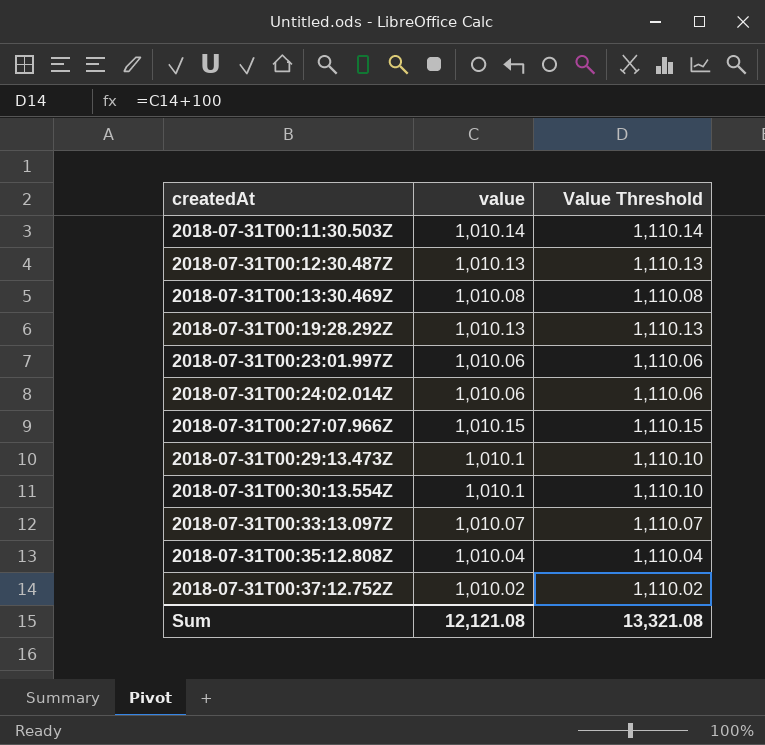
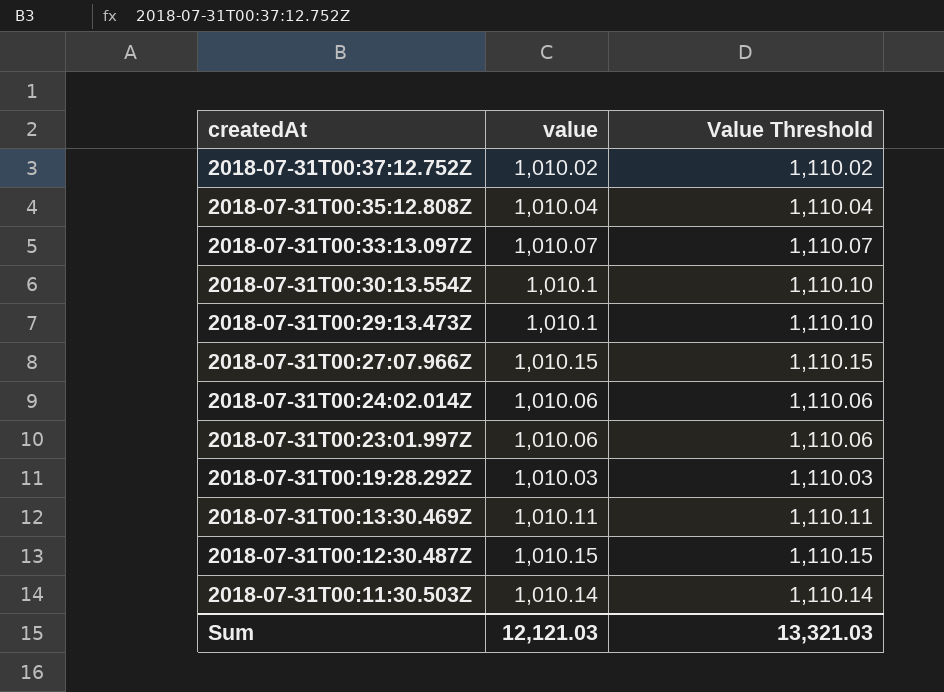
row order: createdAt ascending -> createdAt descending
2018-07-31T00:19:28.292Z | value: 1,010.13 -> 1,010.03
2018-07-31T00:19:28.292Z | Value Threshold: 1,110.13 -> 1,110.03
2018-07-31T00:13:30.469Z | value: 1,010.08 -> 1,010.11
2018-07-31T00:13:30.469Z | Value Threshold: 1,110.08 -> 1,110.11
2018-07-31T00:12:30.487Z | value: 1,010.13 -> 1,010.15
2018-07-31T00:12:30.487Z | Value Threshold: 1,110.13 -> 1,110.15
Sum | value: 12,121.08 -> 12,121.03
Sum | Value Threshold: 13,321.08 -> 13,321.03

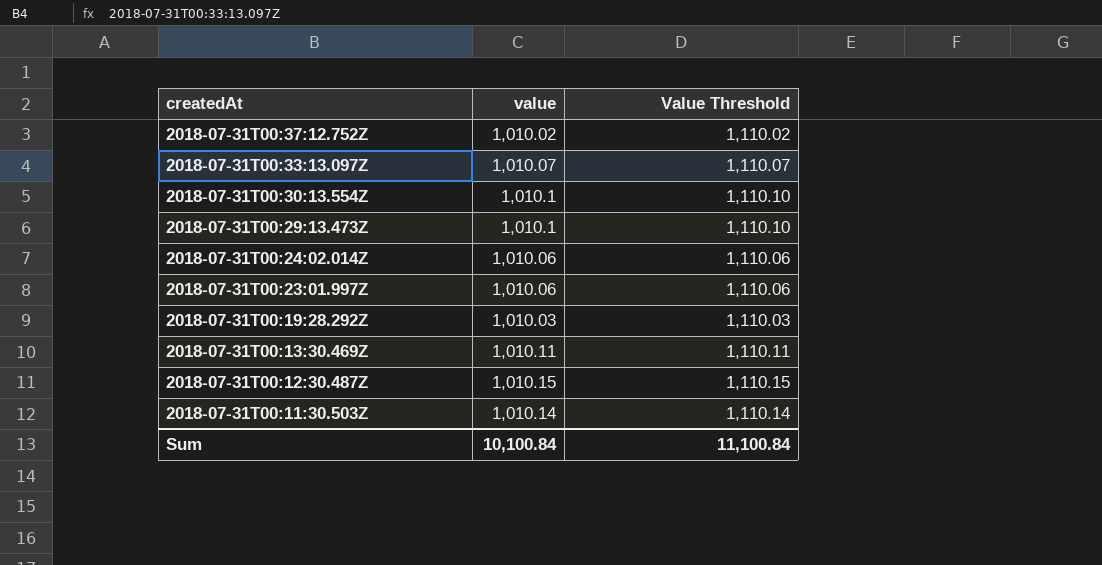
row 2018-07-31T00:35:12.808Z: 1,010.04 | 1,110.04 -> none
row 2018-07-31T00:27:07.966Z: 1,010.15 | 1,110.15 -> none
Sum | value: 12,121.03 -> 10,100.84
Sum | Value Threshold: 13,321.03 -> 11,100.84

